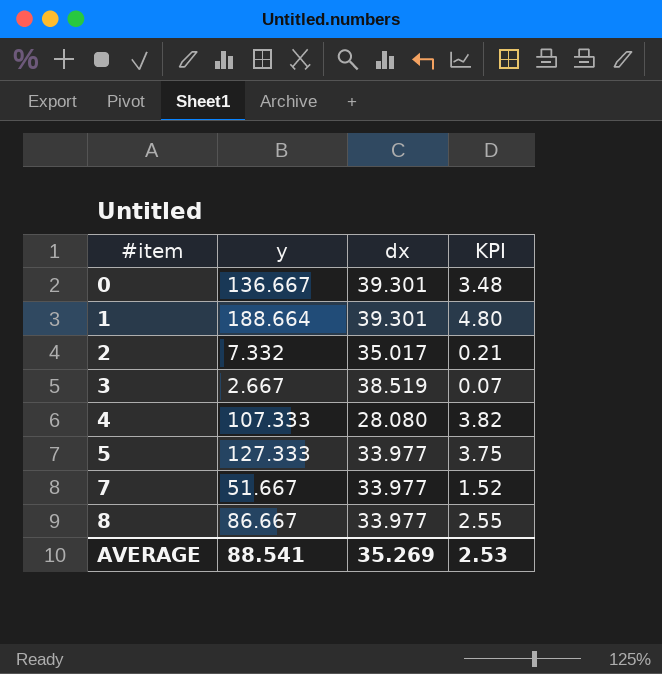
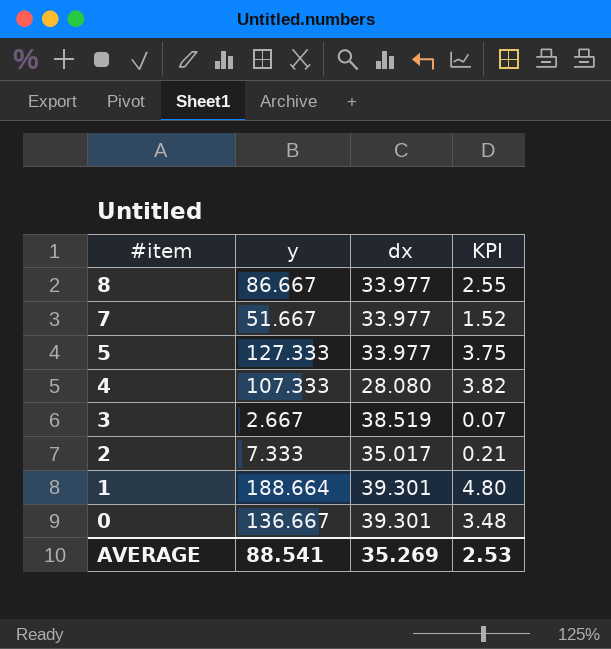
row order: #item ascending -> #item descending
2 | y: 7.332 -> 7.333

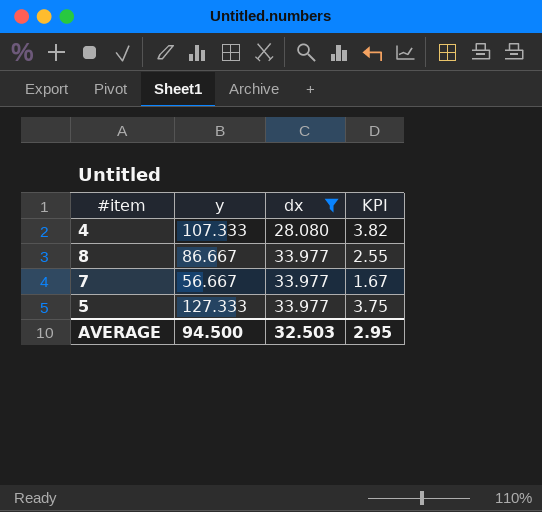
filter: none -> dx <= 33.977
row order: #item descending -> dx ascending
7 | y: 51.667 -> 56.667
7 | KPI: 1.52 -> 1.67
AVERAGE | y: 88.541 -> 94.500
AVERAGE | dx: 35.269 -> 32.503
AVERAGE | KPI: 2.53 -> 2.95

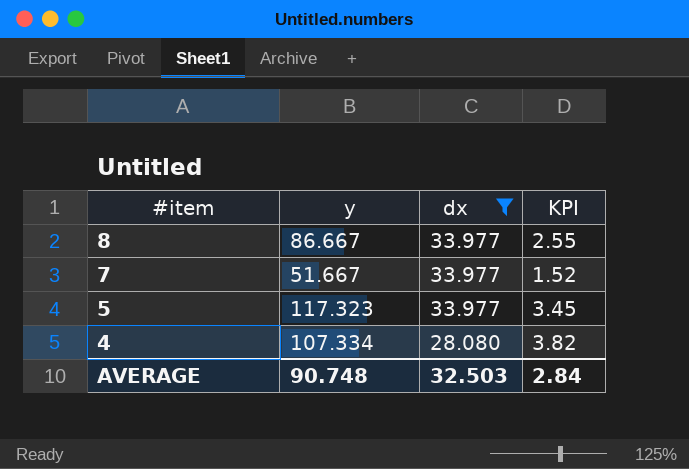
row order: dx ascending -> #item descending
7 | y: 56.667 -> 51.667
7 | KPI: 1.67 -> 1.52
5 | y: 127.333 -> 117.323
5 | KPI: 3.75 -> 3.45
4 | y: 107.333 -> 107.334
AVERAGE | y: 94.500 -> 90.748
AVERAGE | KPI: 2.95 -> 2.84

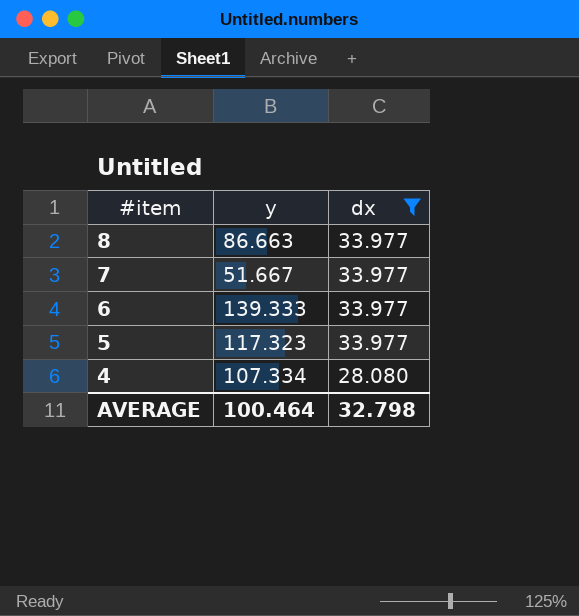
column KPI | formula: [y] / [dx] -> none
8 | y: 86.667 -> 86.663
row 6: none -> 139.333 | 33.977
AVERAGE | y: 90.748 -> 100.464
AVERAGE | dx: 32.503 -> 32.798

